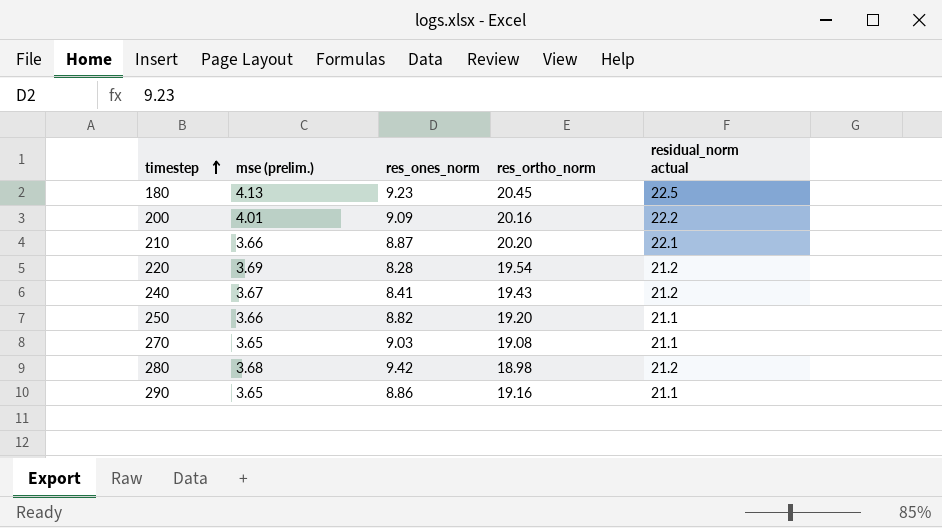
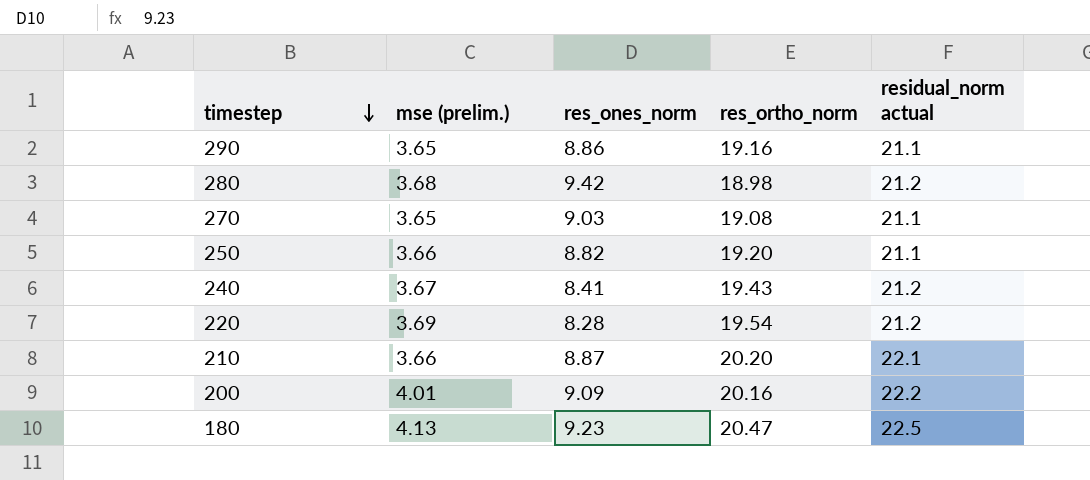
row order: timestep ascending -> timestep descending
180 | res_ortho_norm: 20.45 -> 20.47

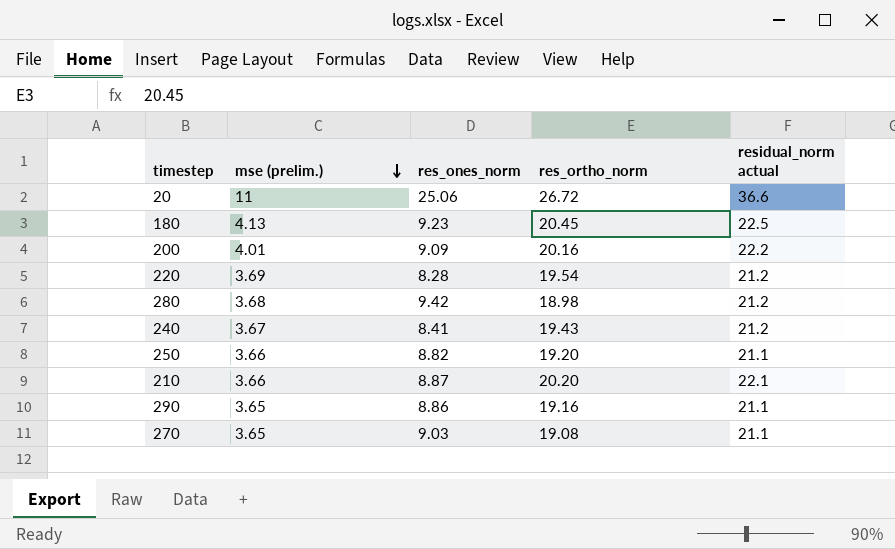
row order: timestep descending -> mse (prelim.) descending
row 20: none -> 11 | 25.06 | 26.72 | 36.6
180 | res_ortho_norm: 20.47 -> 20.45

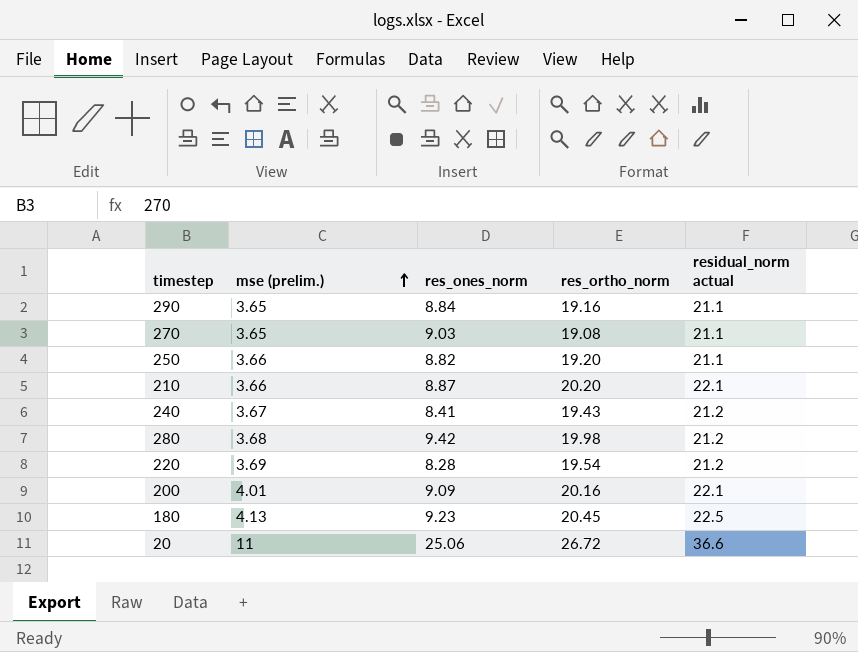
row order: mse (prelim.) descending -> mse (prelim.) ascending
290 | res_ones_norm: 8.86 -> 8.84
280 | res_ortho_norm: 18.98 -> 19.98
200 | residual_norm actual: 22.2 -> 22.1

